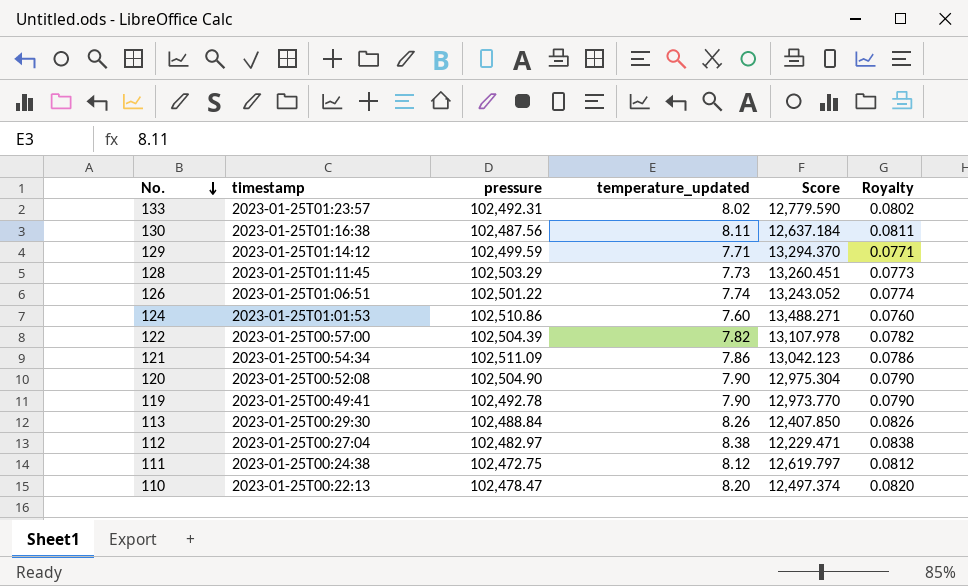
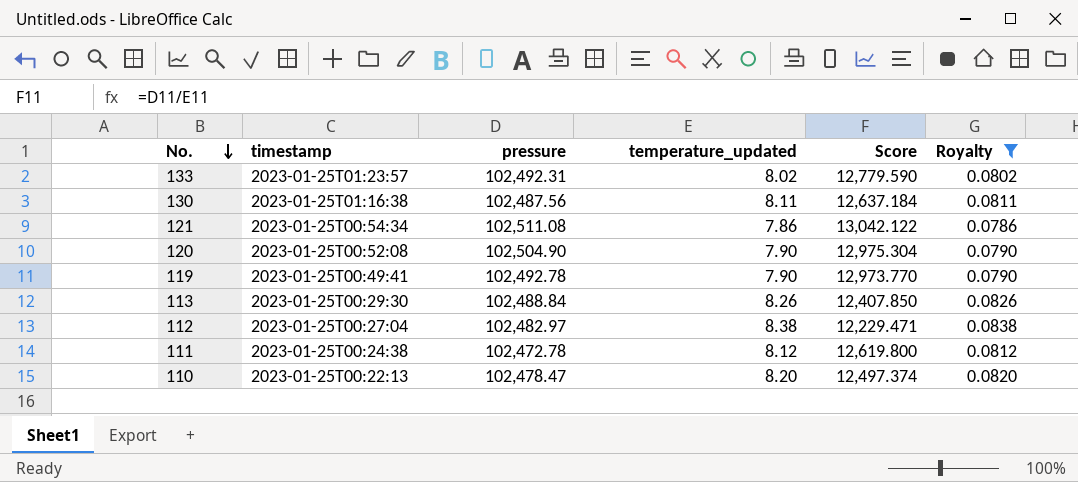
filter: none -> Royalty >= 0.0786
121 | pressure: 102,511.09 -> 102,511.08
121 | Score: 13,042.123 -> 13,042.122
111 | pressure: 102,472.75 -> 102,472.78
111 | Score: 12,619.797 -> 12,619.800

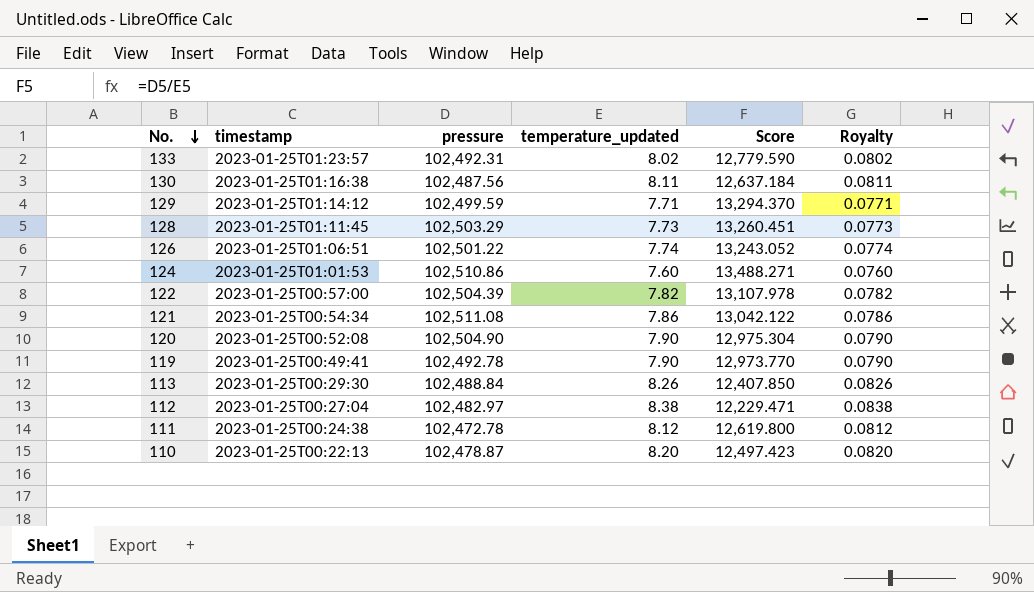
filter: Royalty >= 0.0786 -> none
110 | pressure: 102,478.47 -> 102,478.87
110 | Score: 12,497.374 -> 12,497.423

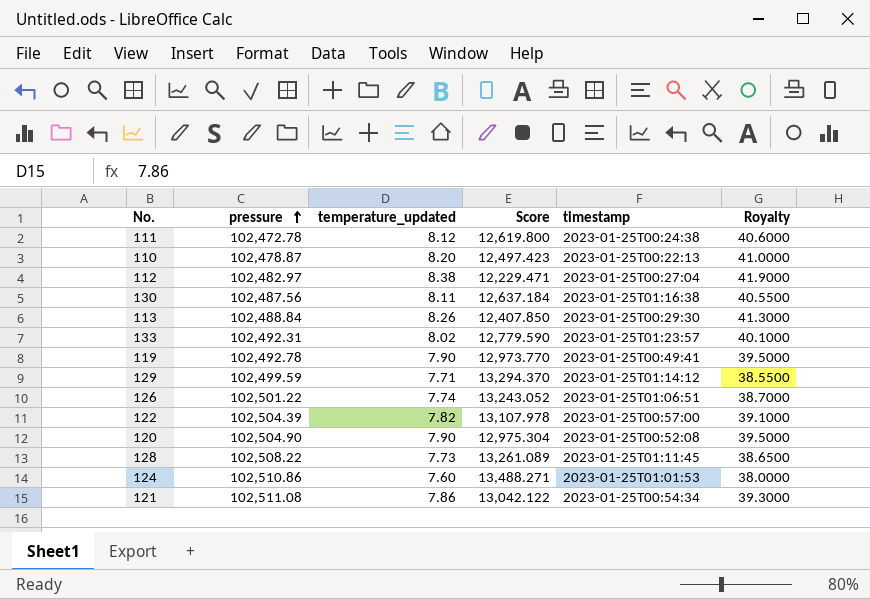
row order: No. descending -> pressure ascending
column timestamp | position: 2 -> 5
column Royalty | formula: [temperature_updated] * 0.01 -> [temperature_updated] * 5
128 | pressure: 102,503.29 -> 102,508.22
128 | Score: 13,260.451 -> 13,261.089

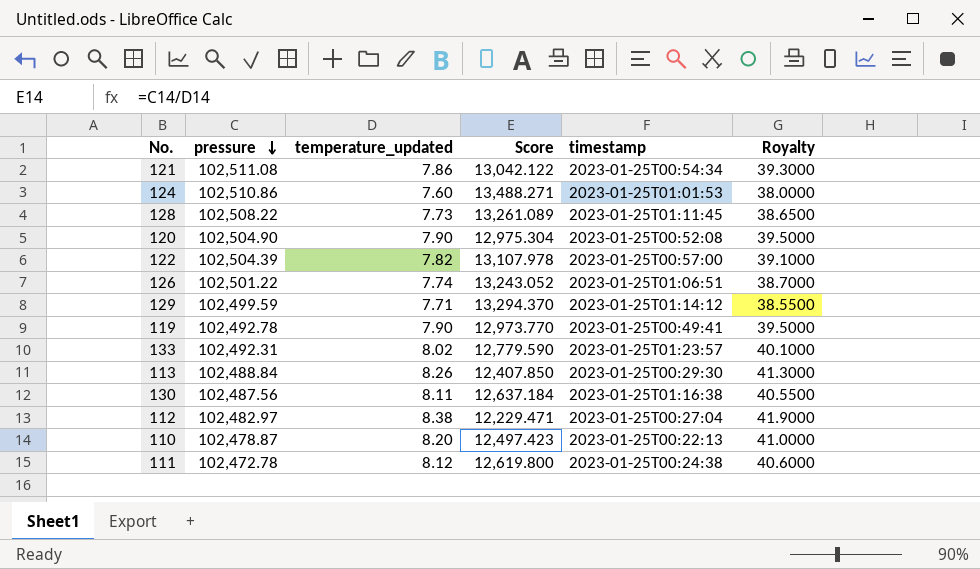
row order: pressure ascending -> pressure descending

